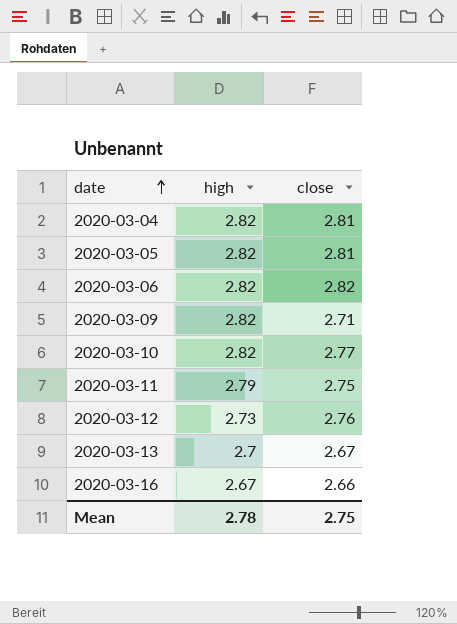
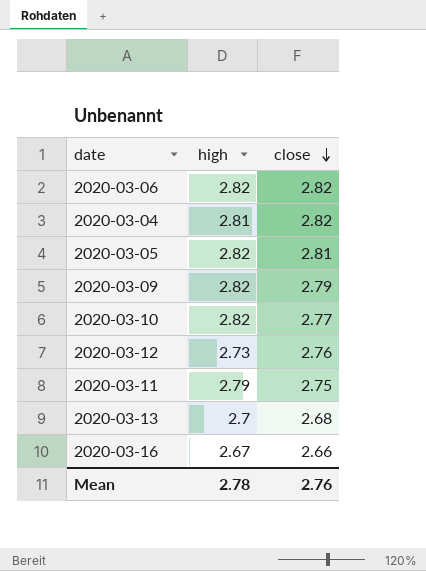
row order: date ascending -> close descending
2020-03-04 | high: 2.82 -> 2.81
2020-03-04 | close: 2.81 -> 2.82
2020-03-09 | close: 2.71 -> 2.79
2020-03-13 | close: 2.67 -> 2.68
Mean | close: 2.75 -> 2.76

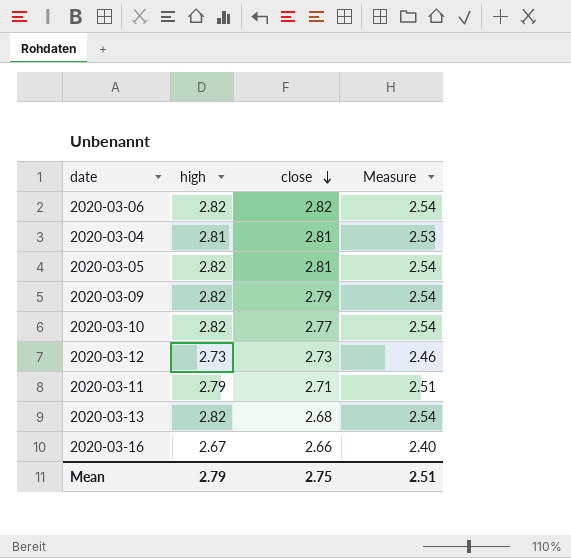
column Measure | formula: none -> [high] * 0.9
2020-03-04 | close: 2.82 -> 2.81
2020-03-12 | close: 2.76 -> 2.73
2020-03-11 | close: 2.75 -> 2.71
2020-03-13 | high: 2.7 -> 2.82
Mean | high: 2.78 -> 2.79
Mean | close: 2.76 -> 2.75

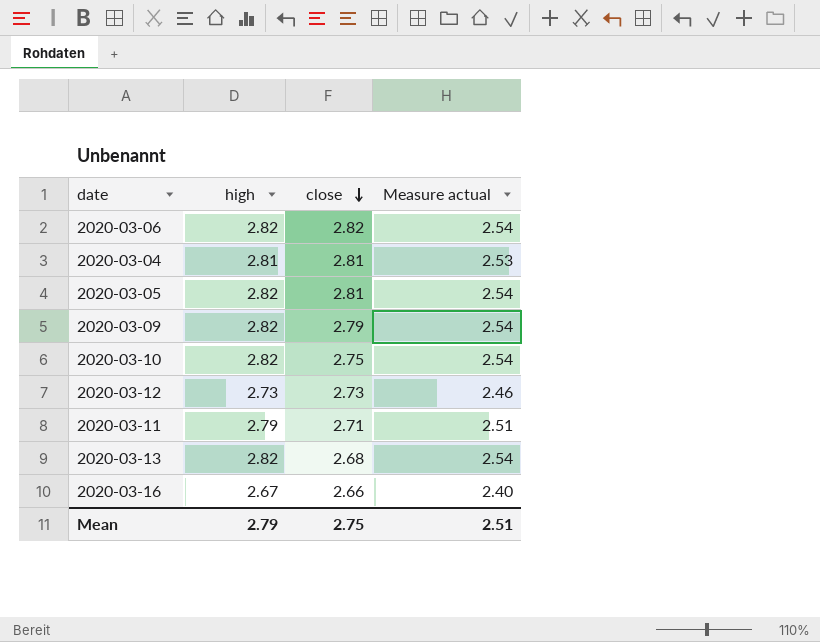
column name: Measure -> Measure actual
2020-03-10 | close: 2.77 -> 2.75

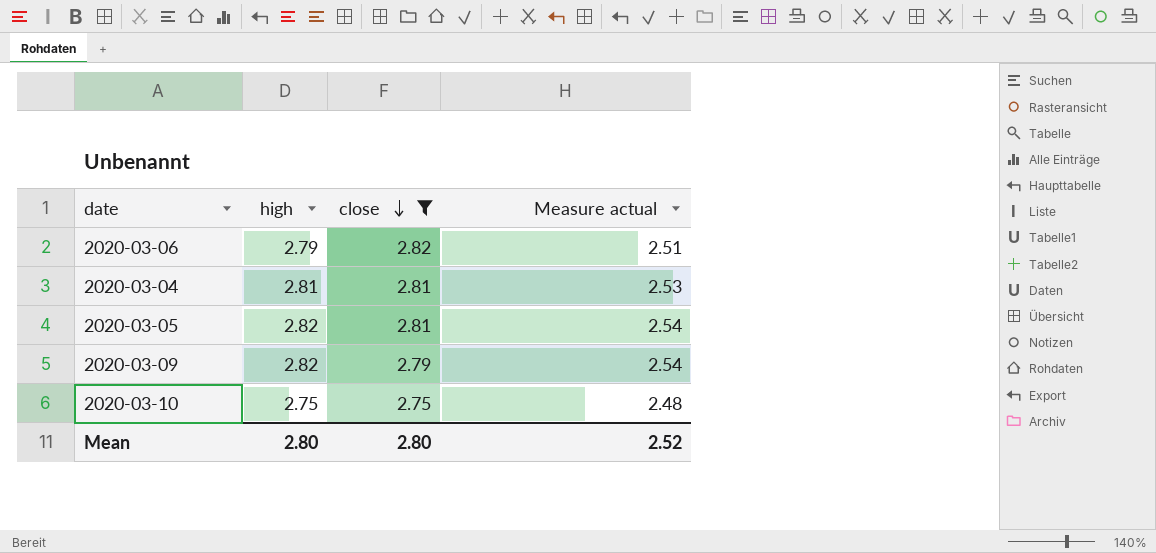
filter: none -> close >= 2.75
2020-03-06 | high: 2.82 -> 2.79
2020-03-06 | Measure actual: 2.54 -> 2.51
2020-03-10 | high: 2.82 -> 2.75
2020-03-10 | Measure actual: 2.54 -> 2.48
Mean | high: 2.79 -> 2.80
Mean | close: 2.75 -> 2.80
Mean | Measure actual: 2.51 -> 2.52

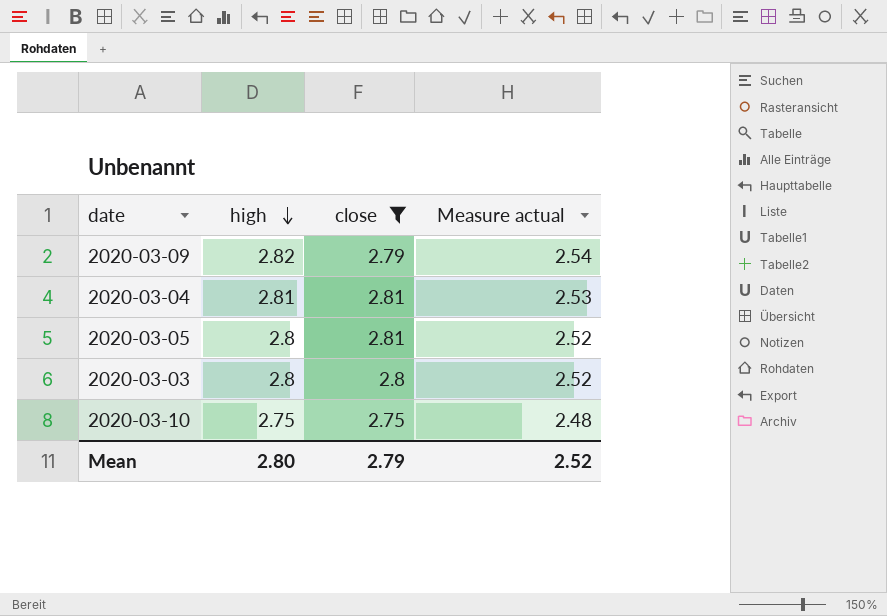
row order: close descending -> high descending
row 2020-03-06: 2.79 | 2.82 | 2.51 -> none
2020-03-05 | high: 2.82 -> 2.8
2020-03-05 | Measure actual: 2.54 -> 2.52
row 2020-03-03: none -> 2.8 | 2.8 | 2.52
Mean | close: 2.80 -> 2.79

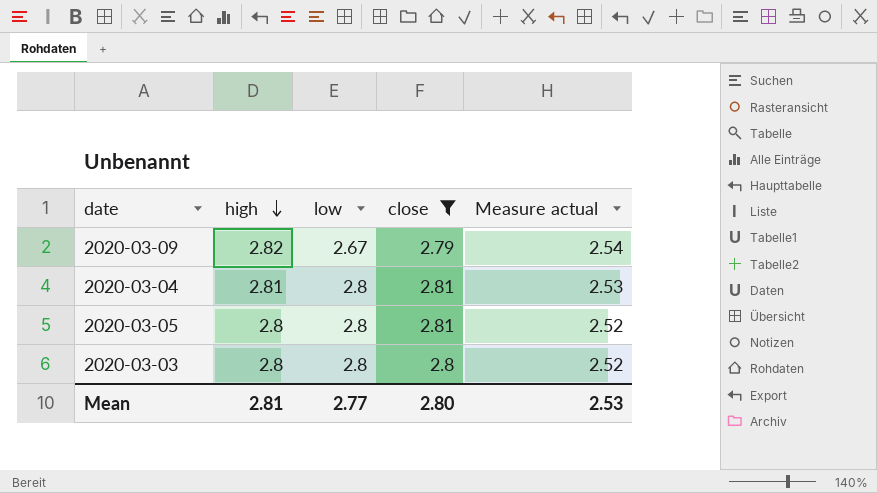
column low | position: none -> 3
row 2020-03-10: 2.75 | 2.75 | 2.48 -> none
Mean | high: 2.80 -> 2.81
Mean | close: 2.79 -> 2.80
Mean | Measure actual: 2.52 -> 2.53

